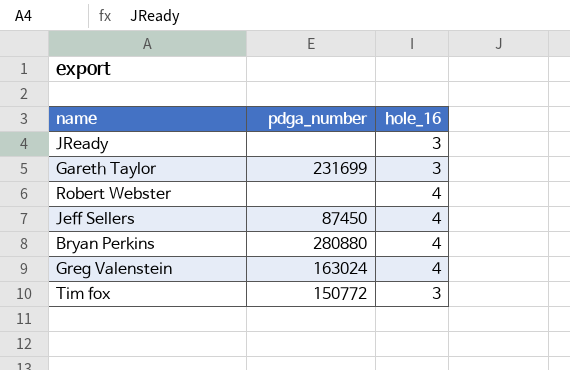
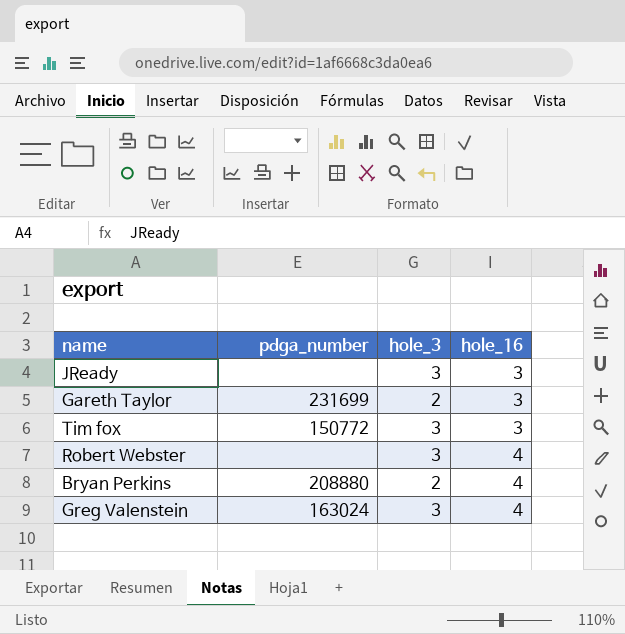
row order: none -> hole_16 ascending
column hole_3 | position: none -> 3
row Jeff Sellers: 87450 | 4 -> none
Bryan Perkins | pdga_number: 280880 -> 208880

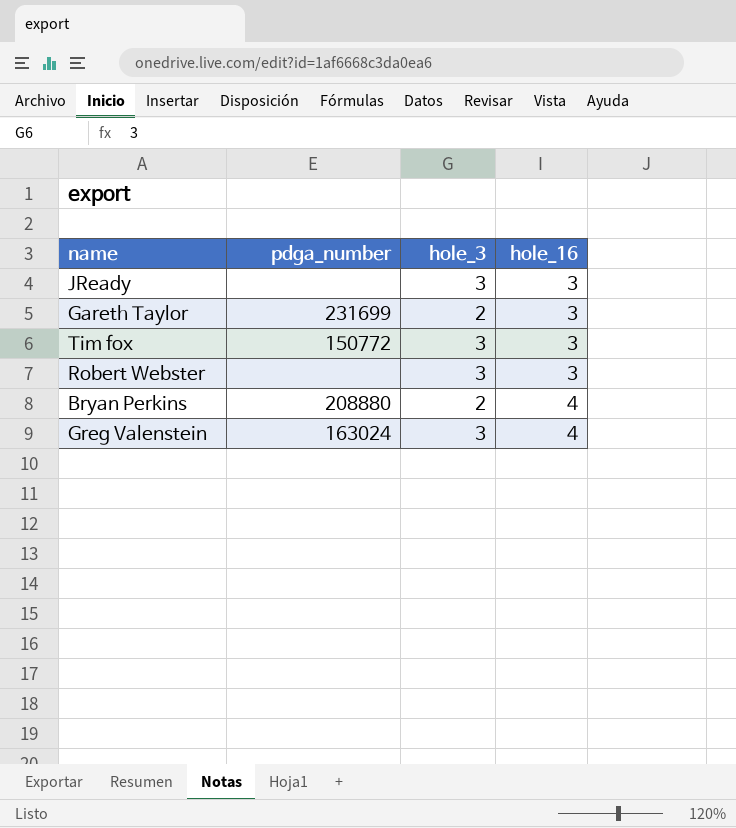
Robert Webster | hole_16: 4 -> 3

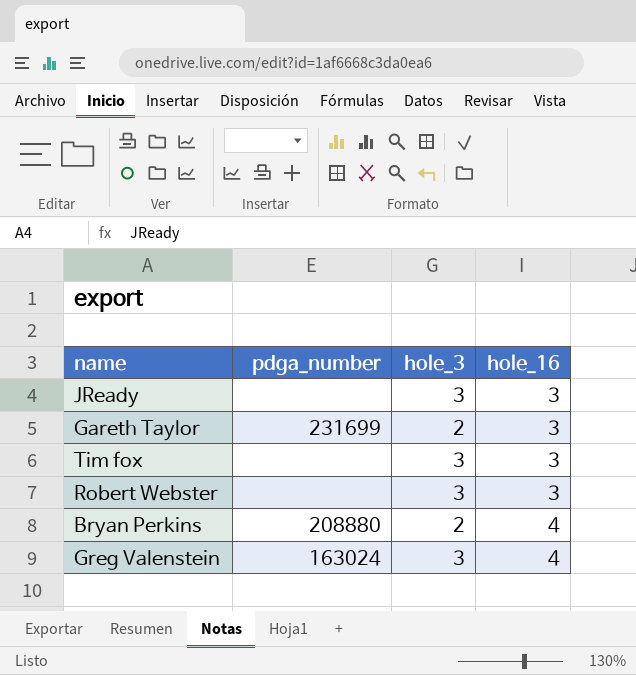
Tim fox | pdga_number: 150772 -> none

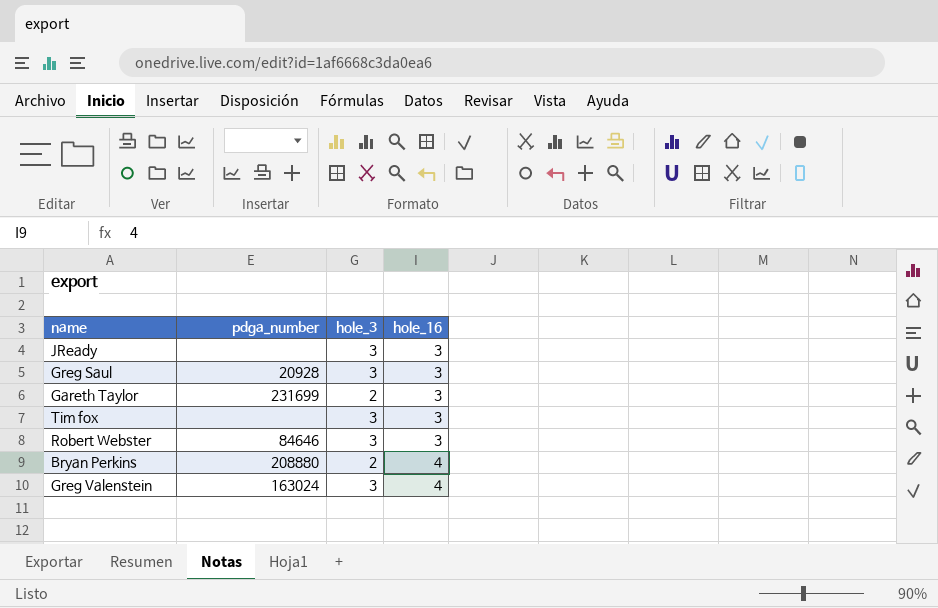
row Greg Saul: none -> 20928 | 3 | 3
Robert Webster | pdga_number: none -> 84646

